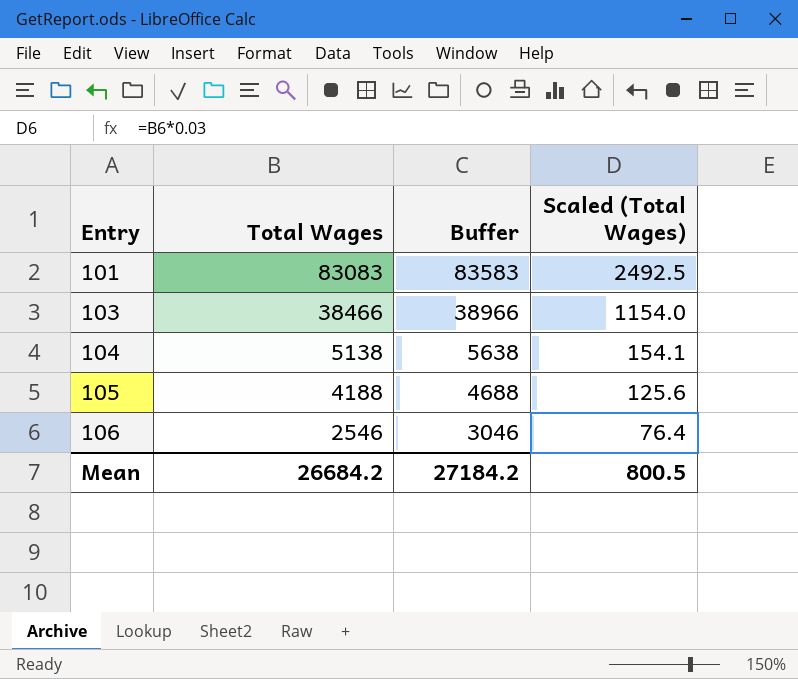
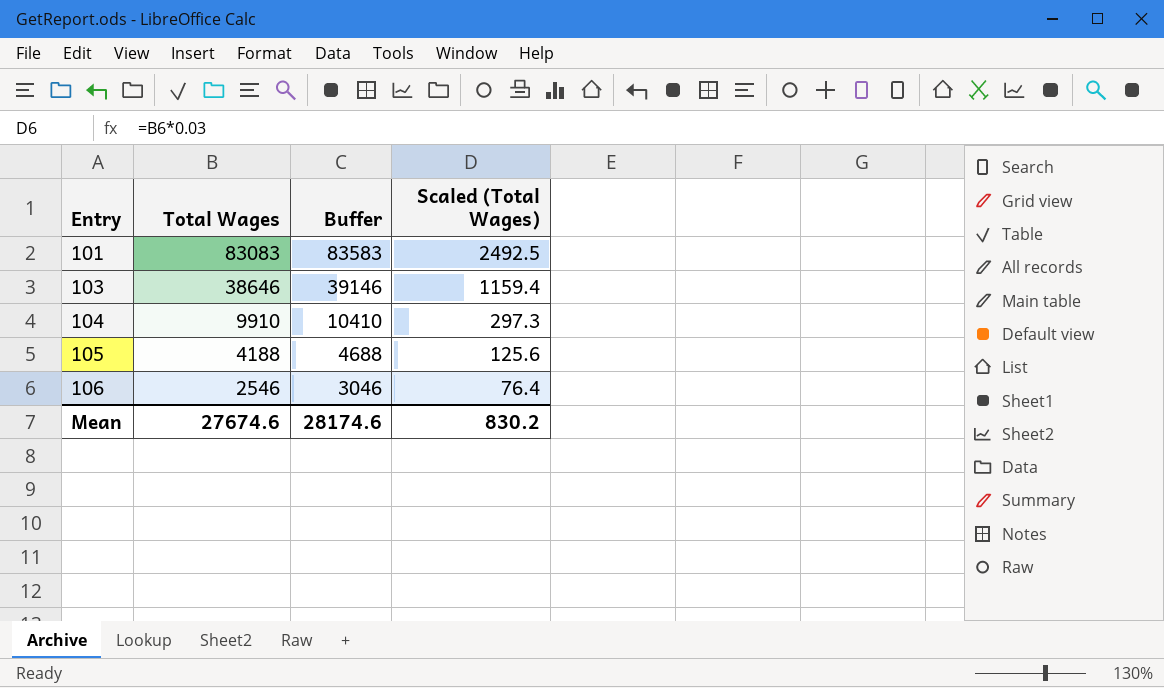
103 | Total Wages: 38466 -> 38646
103 | Buffer: 38966 -> 39146
103 | Scaled (Total Wages): 1154.0 -> 1159.4
104 | Total Wages: 5138 -> 9910
104 | Buffer: 5638 -> 10410
104 | Scaled (Total Wages): 154.1 -> 297.3
Mean | Total Wages: 26684.2 -> 27674.6
Mean | Buffer: 27184.2 -> 28174.6
Mean | Scaled (Total Wages): 800.5 -> 830.2

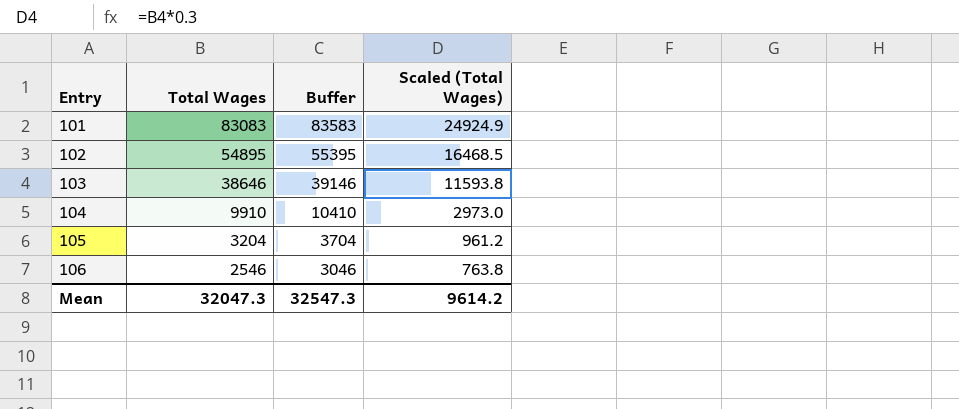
column Scaled (Total Wages) | formula: [Total Wages] * 0.03 -> [Total Wages] * 0.3
row 102: none -> 54895 | 55395 | 16468.5
105 | Total Wages: 4188 -> 3204
105 | Buffer: 4688 -> 3704
Mean | Total Wages: 27674.6 -> 32047.3
Mean | Buffer: 28174.6 -> 32547.3
Mean | Scaled (Total Wages): 830.2 -> 9614.2

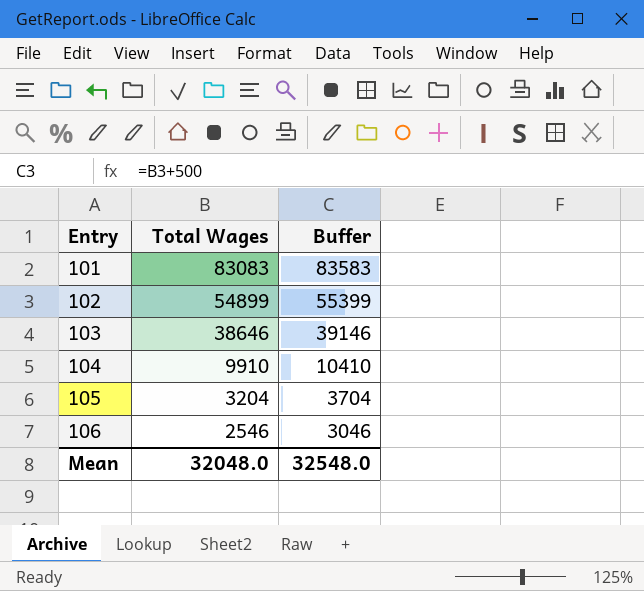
column Scaled (Total Wages) | formula: [Total Wages] * 0.3 -> none
102 | Total Wages: 54895 -> 54899
102 | Buffer: 55395 -> 55399
Mean | Total Wages: 32047.3 -> 32048.0
Mean | Buffer: 32547.3 -> 32548.0

